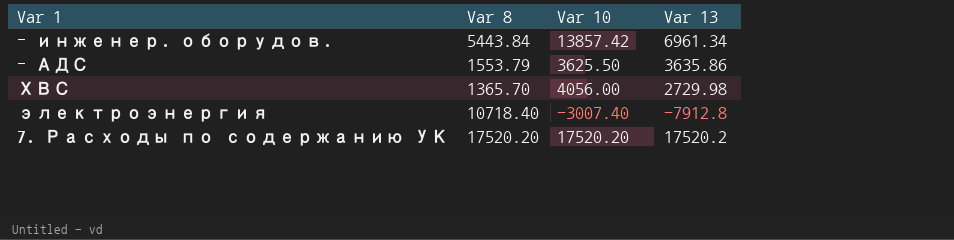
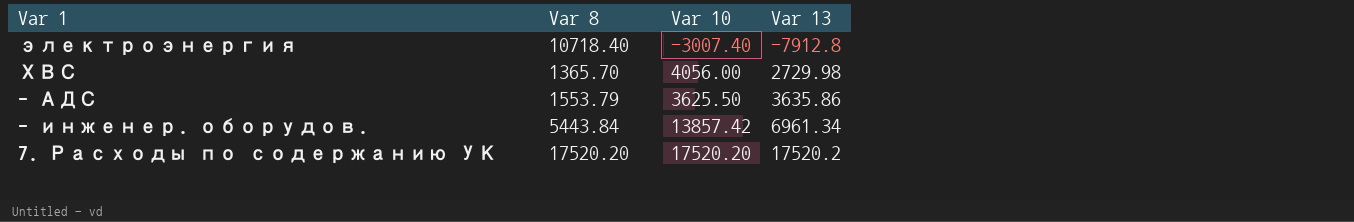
row order: none -> Var 13 ascending

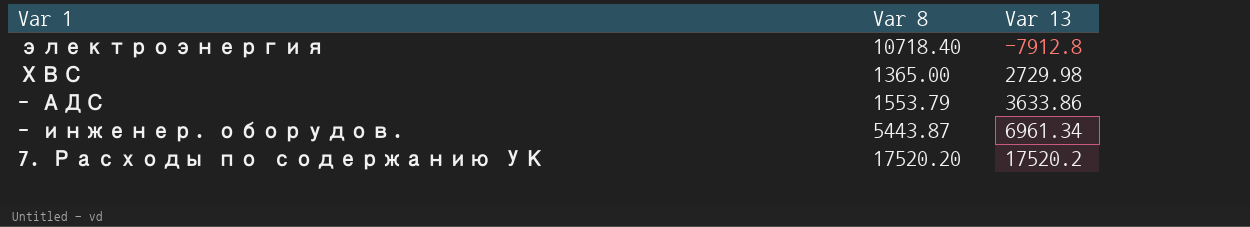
column Var 10 | position: 3 -> none
ХВС | Var 8: 1365.70 -> 1365.00
- АДС | Var 13: 3635.86 -> 3633.86
- инженер. оборудов. | Var 8: 5443.84 -> 5443.87

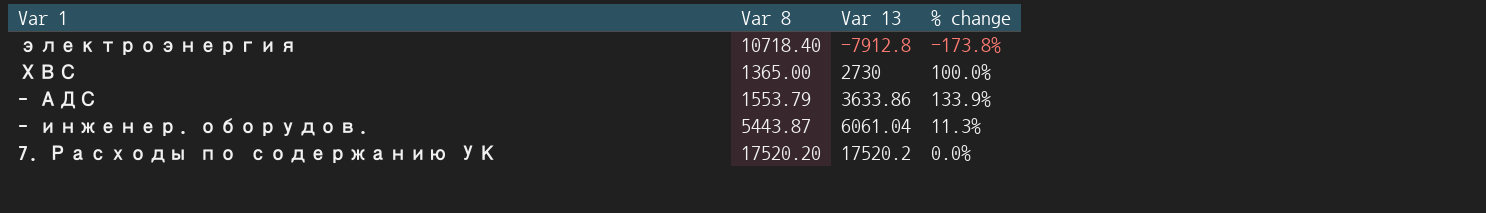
column % change | formula: none -> ([Var 13] - [Var 8]) / [Var 8]
ХВС | Var 13: 2729.98 -> 2730
- инженер. оборудов. | Var 13: 6961.34 -> 6061.04

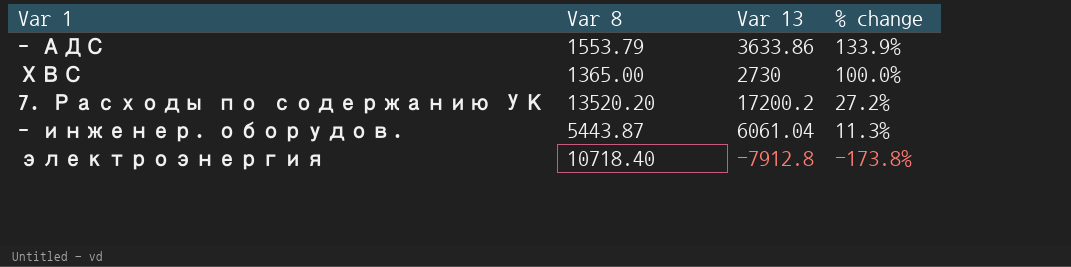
row order: Var 13 ascending -> % change descending
7. Расходы по содержанию УК | Var 8: 17520.20 -> 13520.20
7. Расходы по содержанию УК | Var 13: 17520.2 -> 17200.2
7. Расходы по содержанию УК | % change: 0.0% -> 27.2%

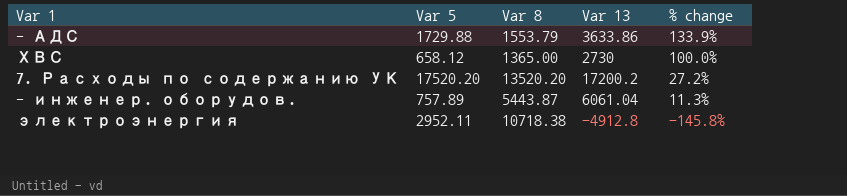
column Var 5 | position: none -> 2
электроэнергия | Var 8: 10718.40 -> 10718.38
электроэнергия | Var 13: -7912.8 -> -4912.8
электроэнергия | % change: -173.8% -> -145.8%

